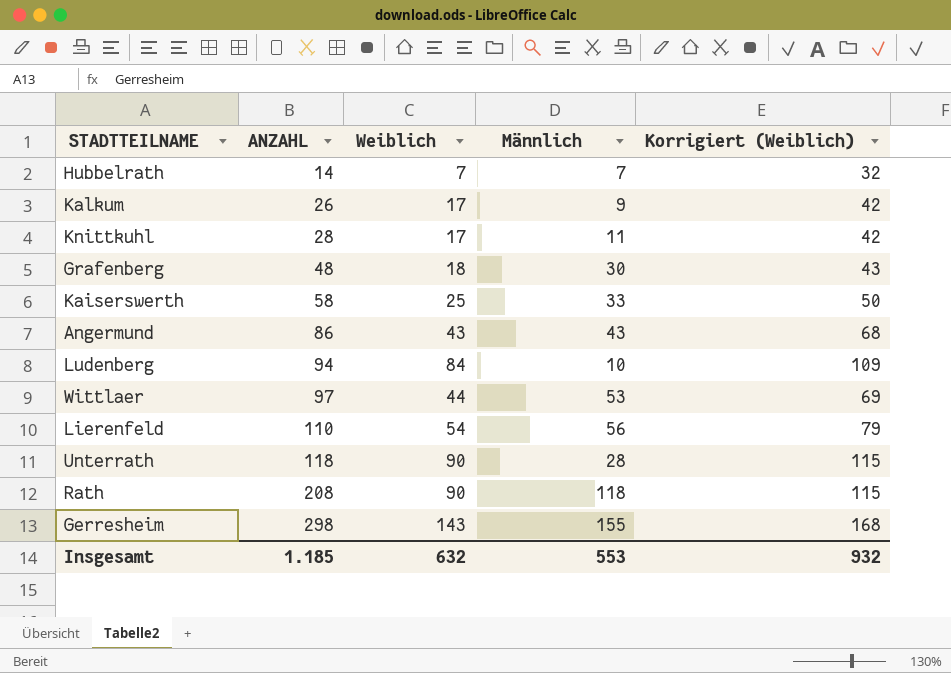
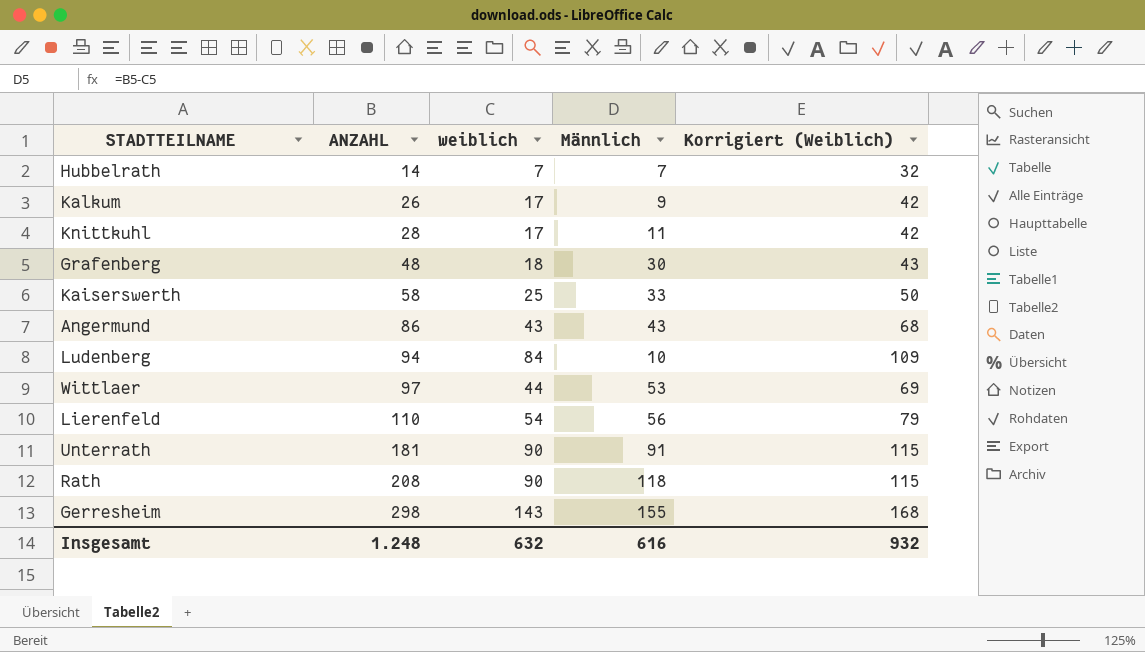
column name: Weiblich -> weiblich
Unterrath | ANZAHL: 118 -> 181
Unterrath | Männlich: 28 -> 91
Insgesamt | ANZAHL: 1.185 -> 1.248
Insgesamt | Männlich: 553 -> 616

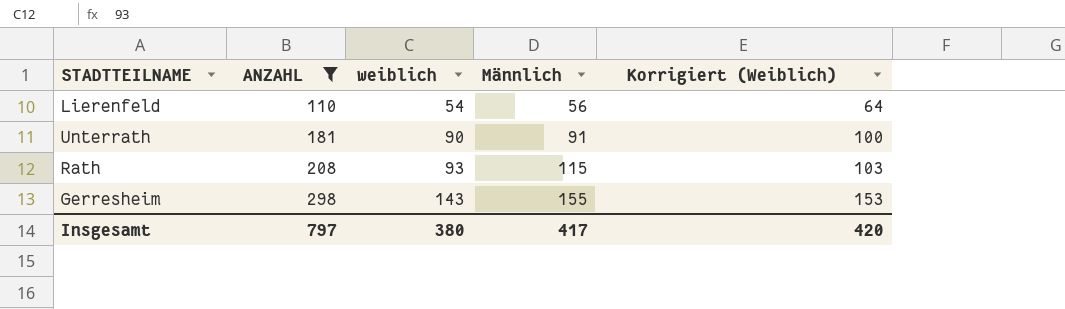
filter: none -> ANZAHL >= 110
column Korrigiert (Weiblich) | formula: [weiblich] + 25 -> [weiblich] + 10
Rath | weiblich: 90 -> 93
Rath | Männlich: 118 -> 115
Insgesamt | ANZAHL: 1.248 -> 797
Insgesamt | weiblich: 632 -> 380
Insgesamt | Männlich: 616 -> 417
Insgesamt | Korrigiert (Weiblich): 932 -> 420

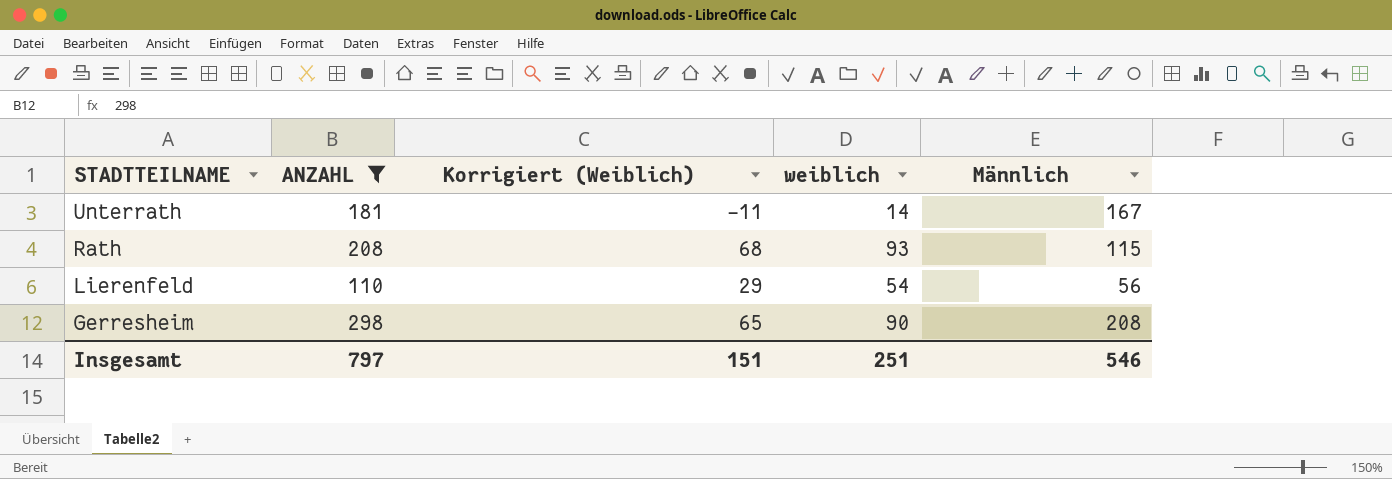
row order: ANZAHL ascending -> STADTTEILNAME descending
column Korrigiert (Weiblich) | formula: [weiblich] + 10 -> [weiblich] - 25
column Korrigiert (Weiblich) | position: 5 -> 3
Unterrath | weiblich: 90 -> 14
Unterrath | Männlich: 91 -> 167
Gerresheim | weiblich: 143 -> 90
Gerresheim | Männlich: 155 -> 208
Insgesamt | Korrigiert (Weiblich): 420 -> 151
Insgesamt | weiblich: 380 -> 251
Insgesamt | Männlich: 417 -> 546

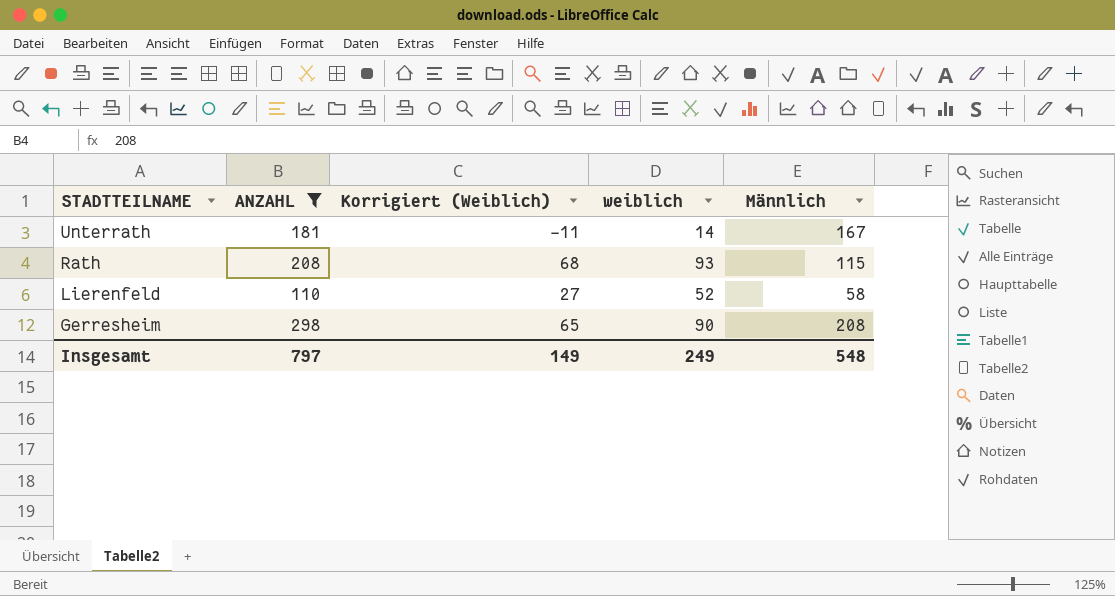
Lierenfeld | Korrigiert (Weiblich): 29 -> 27
Lierenfeld | weiblich: 54 -> 52
Lierenfeld | Männlich: 56 -> 58
Insgesamt | Korrigiert (Weiblich): 151 -> 149
Insgesamt | weiblich: 251 -> 249
Insgesamt | Männlich: 546 -> 548

